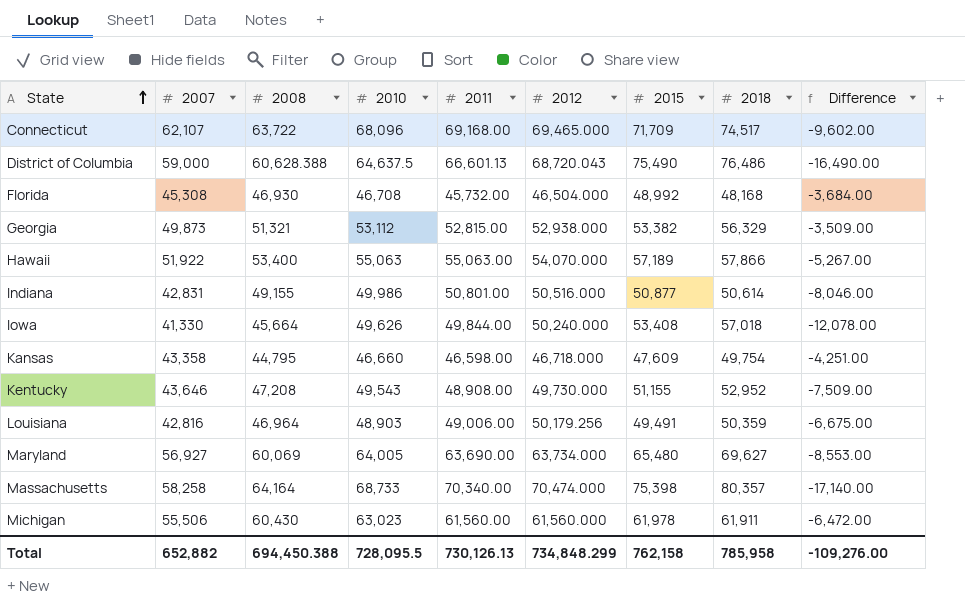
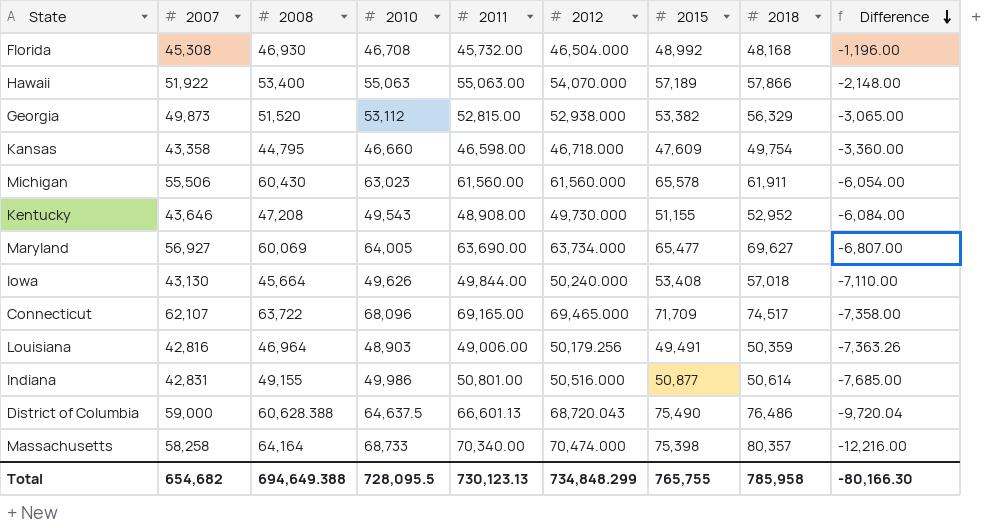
row order: State ascending -> Difference descending
column Difference | formula: [2007] - [2015] -> [2007] - [2012]
Georgia | 2008: 51,321 -> 51,520
Michigan | 2015: 61,978 -> 65,578
Maryland | 2015: 65,480 -> 65,477
Iowa | 2007: 41,330 -> 43,130
Connecticut | 2011: 69,168.00 -> 69,165.00
Total | 2007: 652,882 -> 654,682
Total | 2008: 694,450.388 -> 694,649.388
Total | 2011: 730,126.13 -> 730,123.13
Total | 2015: 762,158 -> 765,755
Total | Difference: -109,276.00 -> -80,166.30

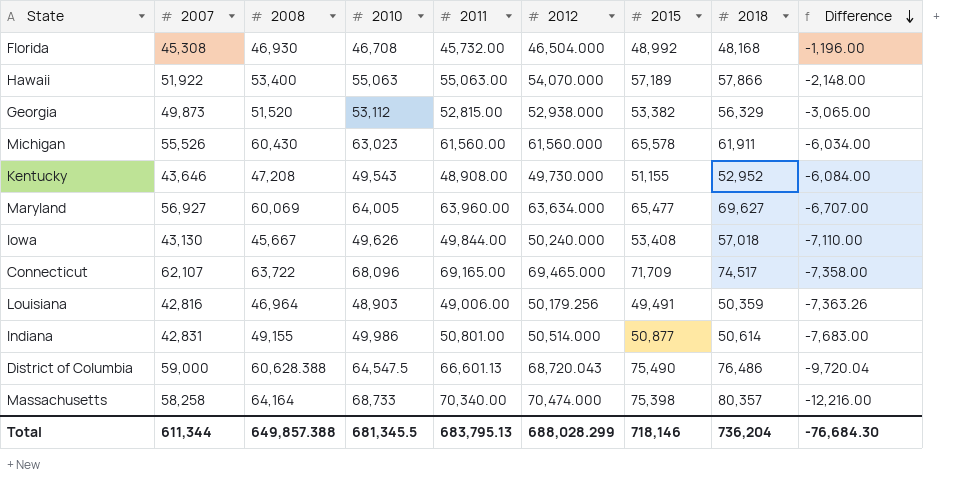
row Kansas: 43,358 | 44,795 | 46,660 | 46,598.00 | 46,718.000 | 47,609 | 49,754 | -3,360.00 -> none
Michigan | 2007: 55,506 -> 55,526
Michigan | Difference: -6,054.00 -> -6,034.00
Maryland | 2011: 63,690.00 -> 63,960.00
Maryland | 2012: 63,734.000 -> 63,634.000
Maryland | Difference: -6,807.00 -> -6,707.00
Iowa | 2008: 45,664 -> 45,667
Indiana | 2012: 50,516.000 -> 50,514.000
Indiana | Difference: -7,685.00 -> -7,683.00
District of Columbia | 2010: 64,637.5 -> 64,547.5
Total | 2007: 654,682 -> 611,344
Total | 2008: 694,649.388 -> 649,857.388
Total | 2010: 728,095.5 -> 681,345.5
Total | 2011: 730,123.13 -> 683,795.13
Total | 2012: 734,848.299 -> 688,028.299
Total | 2015: 765,755 -> 718,146
Total | 2018: 785,958 -> 736,204
Total | Difference: -80,166.30 -> -76,684.30

